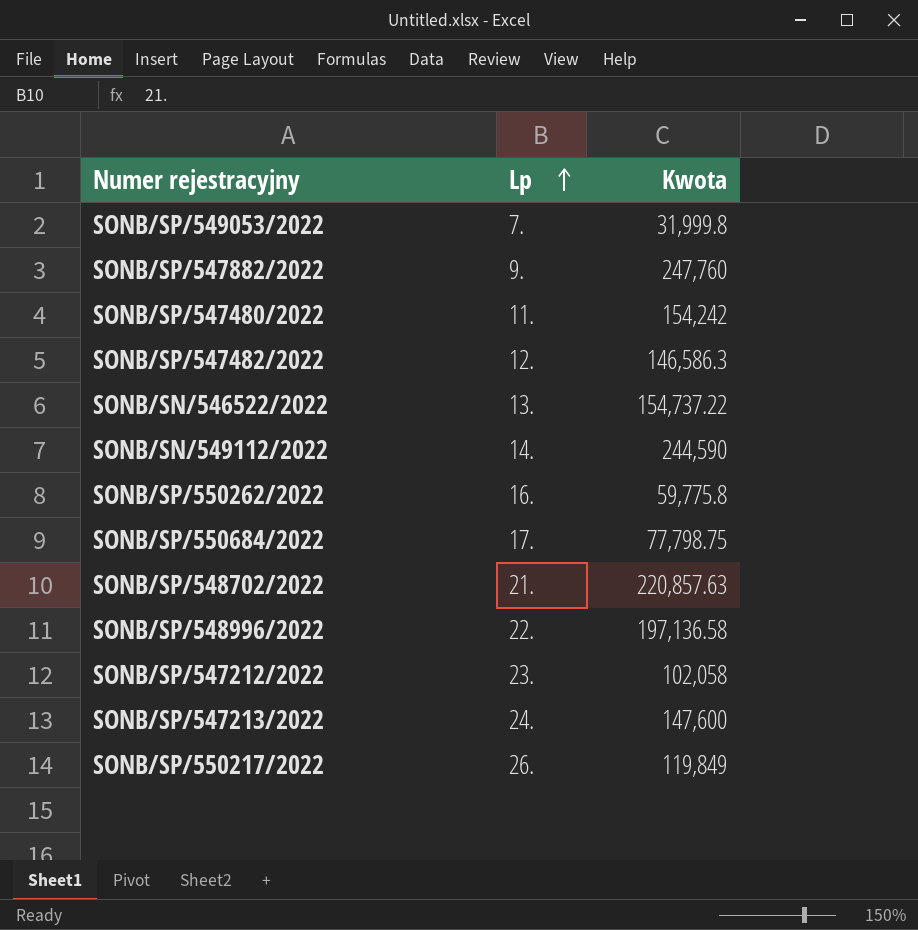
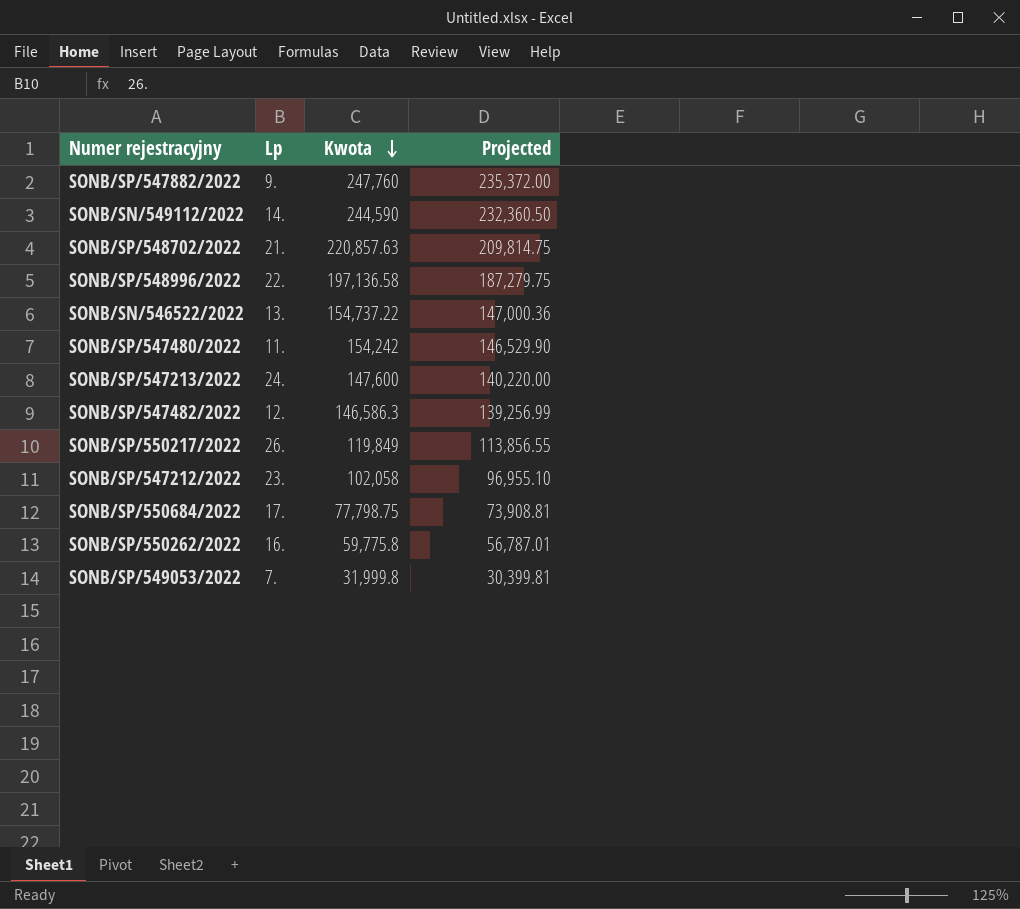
row order: Lp ascending -> Kwota descending
column Projected | formula: none -> [Kwota] * 0.95

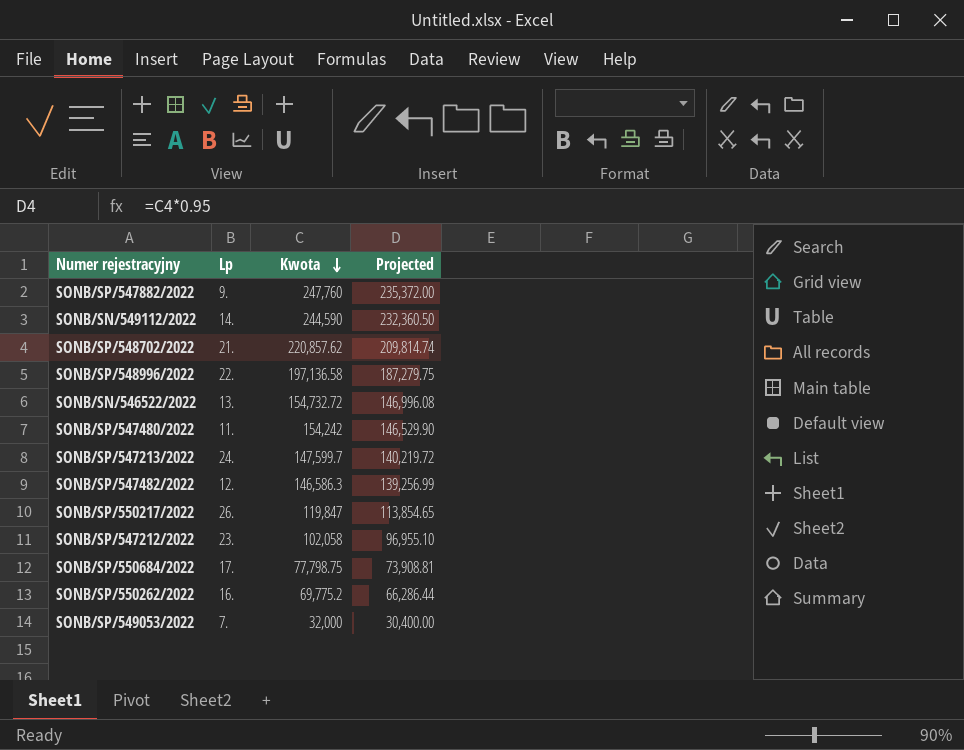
SONB/SP/548702/2022 | Kwota: 220,857.63 -> 220,857.62
SONB/SP/548702/2022 | Projected: 209,814.75 -> 209,814.74
SONB/SN/546522/2022 | Kwota: 154,737.22 -> 154,732.72
SONB/SN/546522/2022 | Projected: 147,000.36 -> 146,996.08
SONB/SP/547213/2022 | Kwota: 147,600 -> 147,599.7
SONB/SP/547213/2022 | Projected: 140,220.00 -> 140,219.72
SONB/SP/550217/2022 | Kwota: 119,849 -> 119,847
SONB/SP/550217/2022 | Projected: 113,856.55 -> 113,854.65
SONB/SP/550262/2022 | Kwota: 59,775.8 -> 69,775.2
SONB/SP/550262/2022 | Projected: 56,787.01 -> 66,286.44
SONB/SP/549053/2022 | Kwota: 31,999.8 -> 32,000
SONB/SP/549053/2022 | Projected: 30,399.81 -> 30,400.00

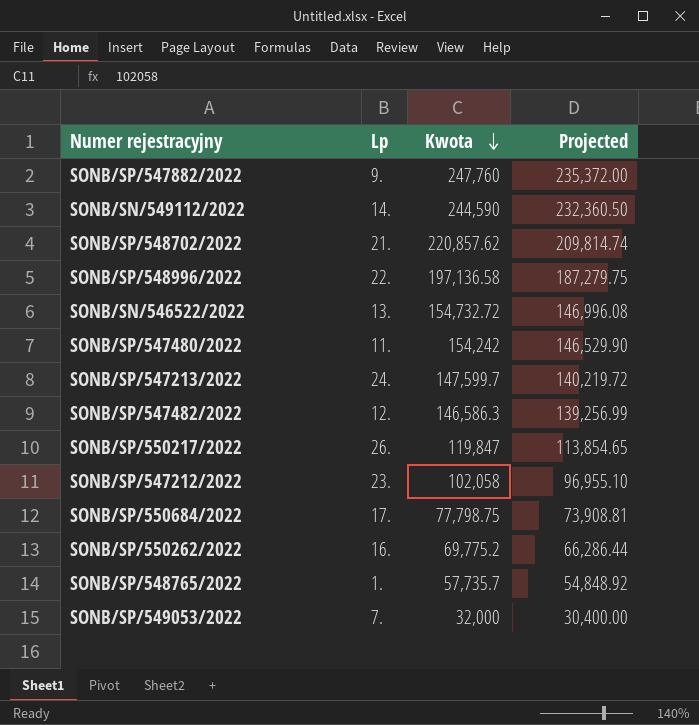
row SONB/SP/548765/2022: none -> 1. | 57,735.7 | 54,848.92

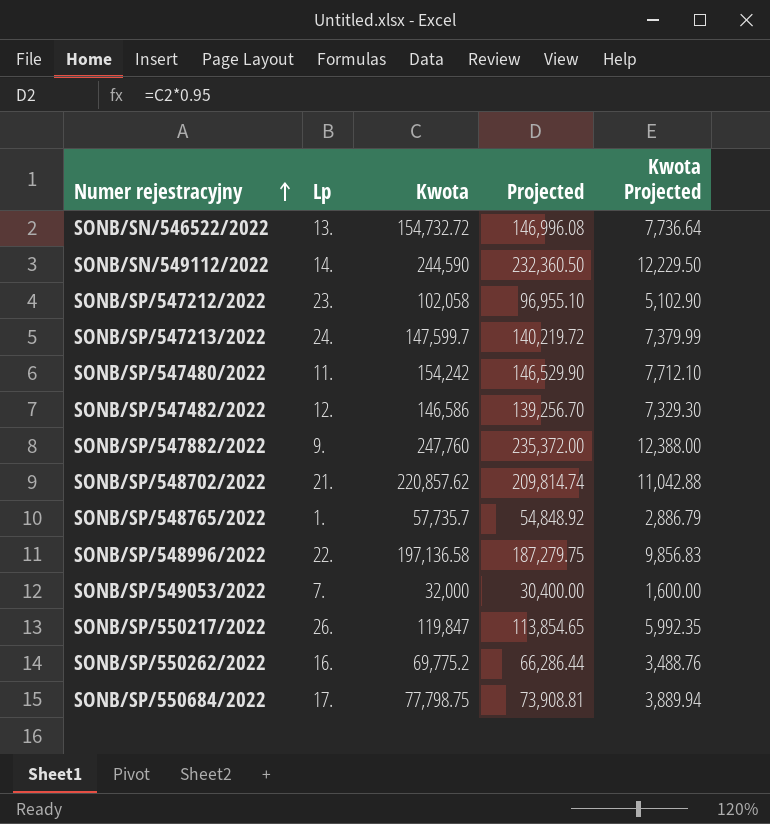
row order: Kwota descending -> Numer rejestracyjny ascending
column Kwota Projected | formula: none -> [Kwota] * 0.05
SONB/SP/547482/2022 | Kwota: 146,586.3 -> 146,586
SONB/SP/547482/2022 | Projected: 139,256.99 -> 139,256.70

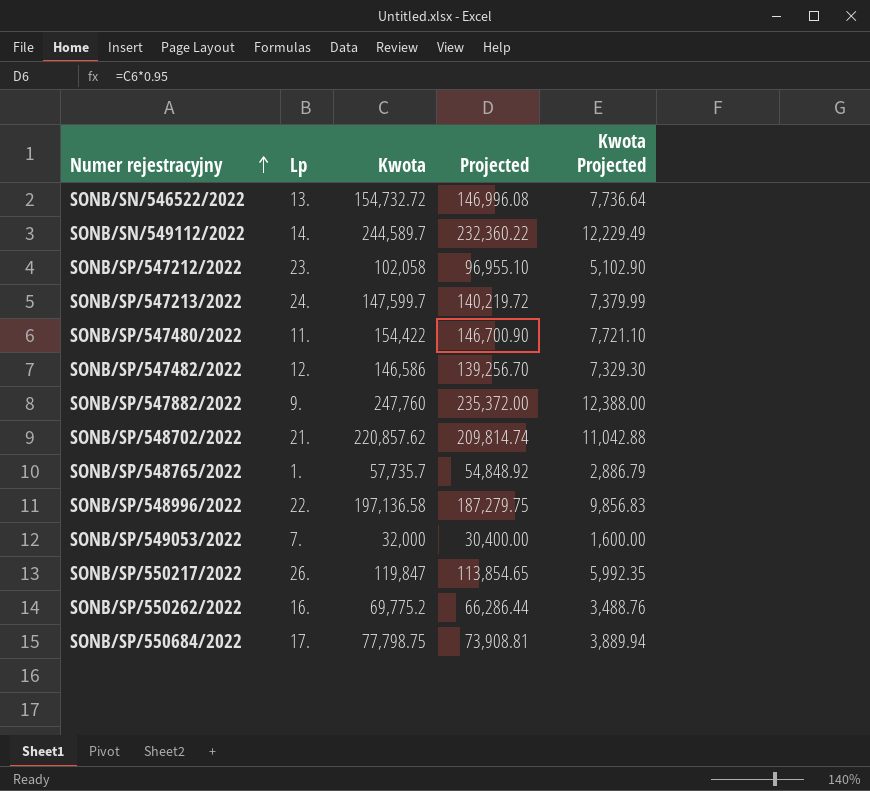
SONB/SN/549112/2022 | Kwota: 244,590 -> 244,589.7
SONB/SN/549112/2022 | Projected: 232,360.50 -> 232,360.22
SONB/SN/549112/2022 | Kwota Projected: 12,229.50 -> 12,229.49
SONB/SP/547480/2022 | Kwota: 154,242 -> 154,422
SONB/SP/547480/2022 | Projected: 146,529.90 -> 146,700.90
SONB/SP/547480/2022 | Kwota Projected: 7,712.10 -> 7,721.10

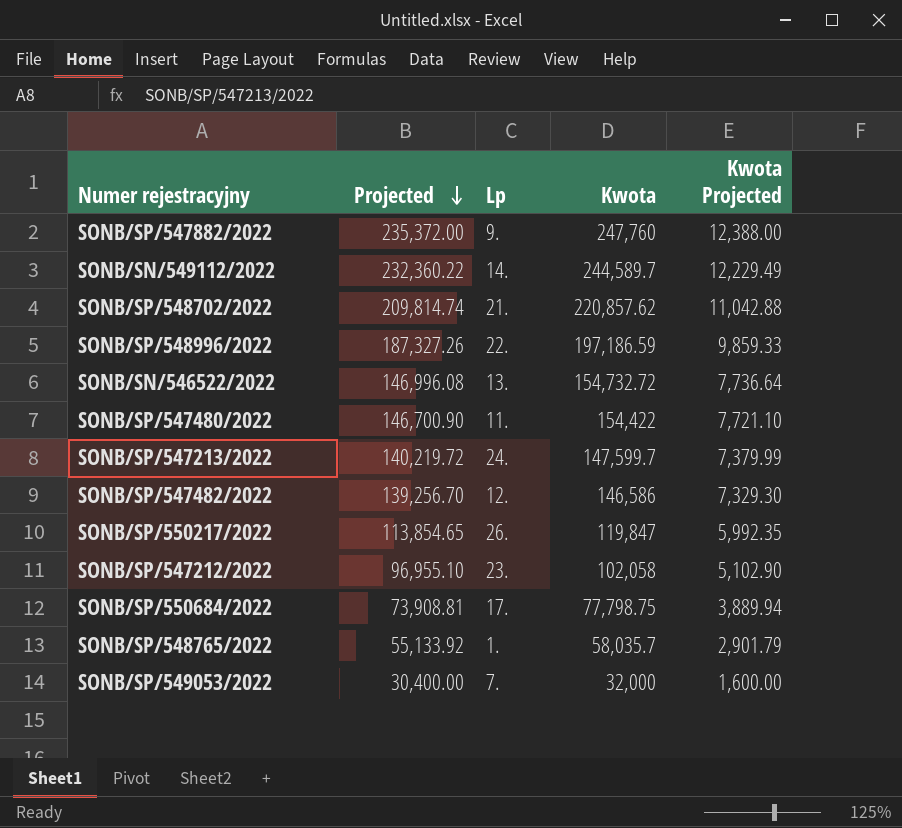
row order: Numer rejestracyjny ascending -> Projected descending
column Projected | position: 4 -> 2
row SONB/SP/550262/2022: 16. | 69,775.2 | 66,286.44 | 3,488.76 -> none
SONB/SP/548996/2022 | Projected: 187,279.75 -> 187,327.26
SONB/SP/548996/2022 | Kwota: 197,136.58 -> 197,186.59
SONB/SP/548996/2022 | Kwota Projected: 9,856.83 -> 9,859.33
SONB/SP/548765/2022 | Projected: 54,848.92 -> 55,133.92
SONB/SP/548765/2022 | Kwota: 57,735.7 -> 58,035.7
SONB/SP/548765/2022 | Kwota Projected: 2,886.79 -> 2,901.79

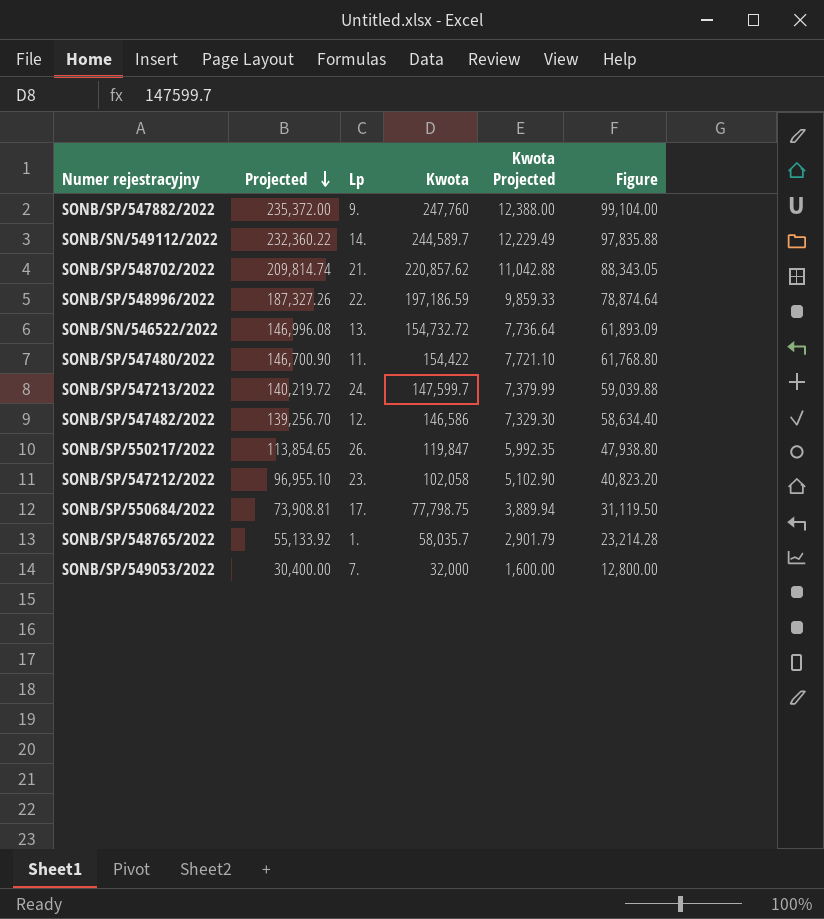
column Figure | formula: none -> [Kwota] * 0.4

